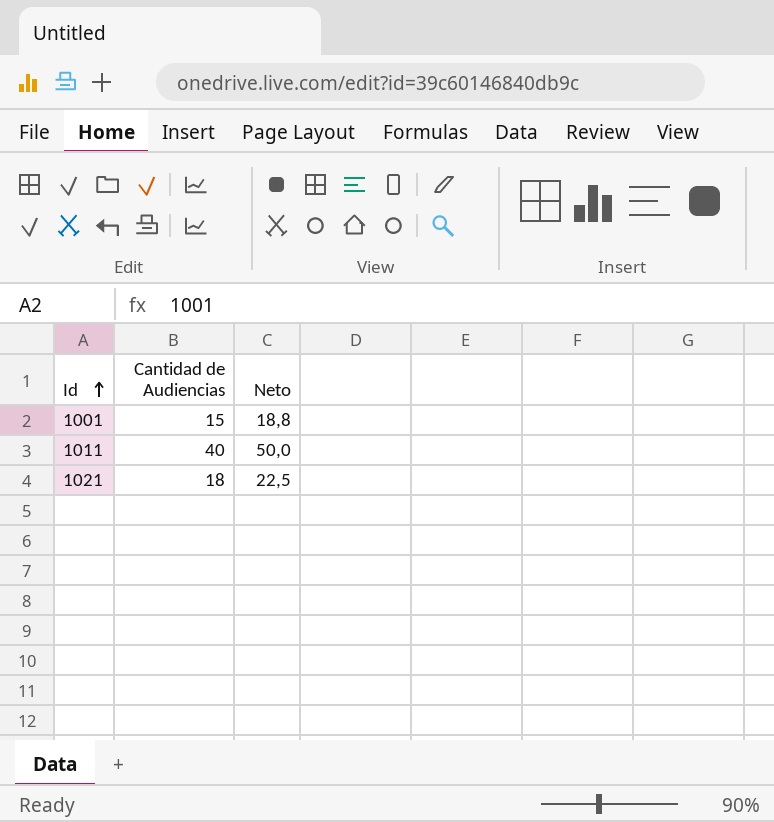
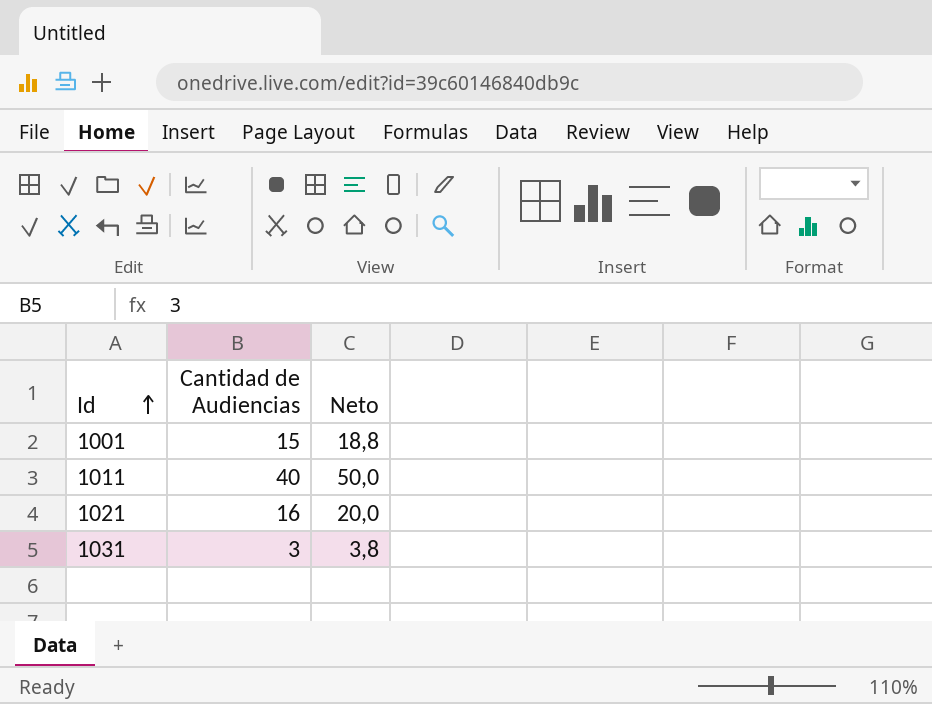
1021 | Cantidad de Audiencias: 18 -> 16
1021 | Neto: 22,5 -> 20,0
row 1031: none -> 3 | 3,8

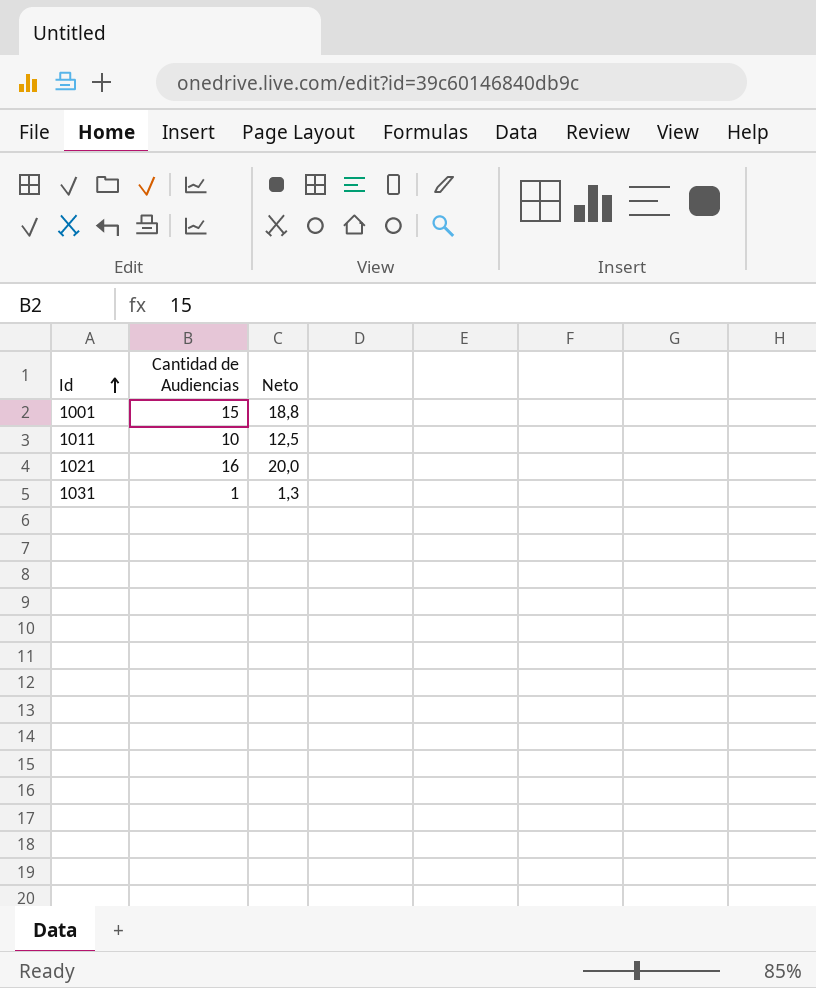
1011 | Cantidad de Audiencias: 40 -> 10
1011 | Neto: 50,0 -> 12,5
1031 | Cantidad de Audiencias: 3 -> 1
1031 | Neto: 3,8 -> 1,3

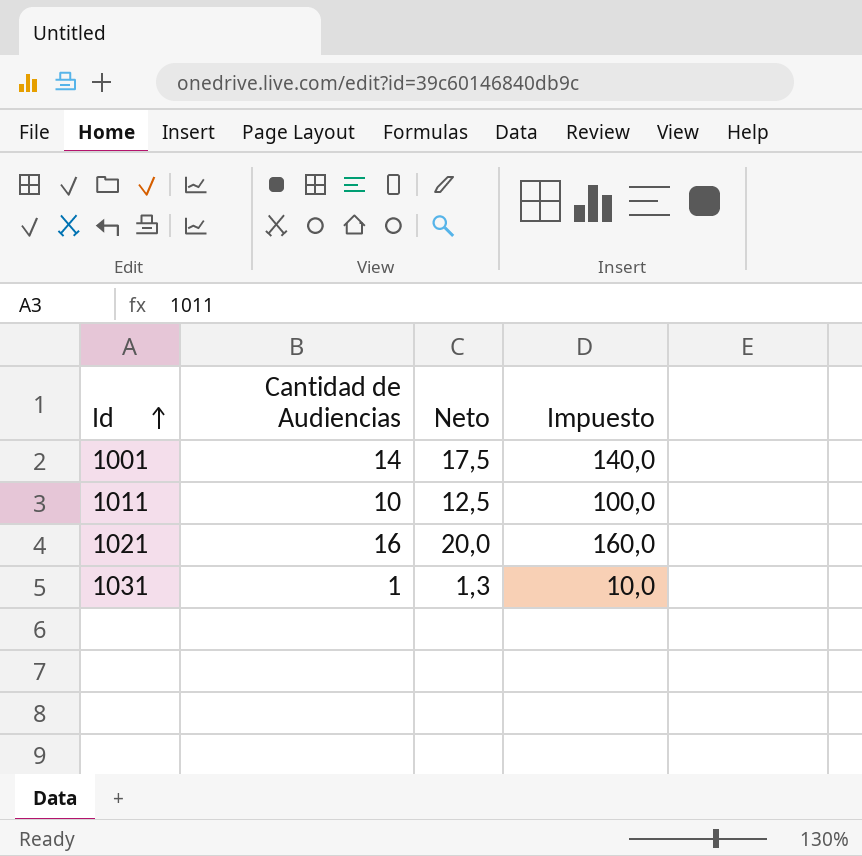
column Impuesto | formula: none -> [Cantidad de Audiencias] * 10
1001 | Cantidad de Audiencias: 15 -> 14
1001 | Neto: 18,8 -> 17,5

